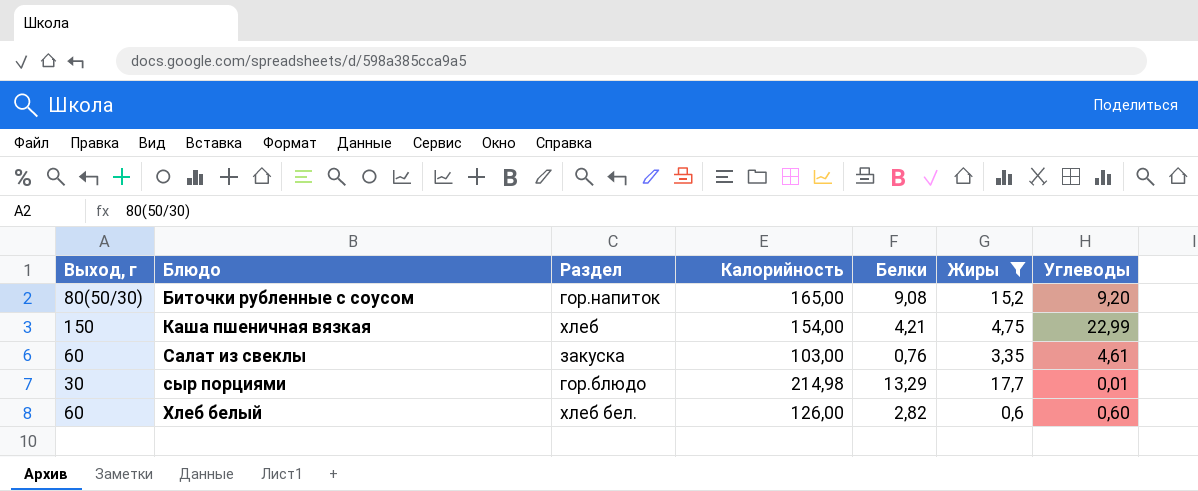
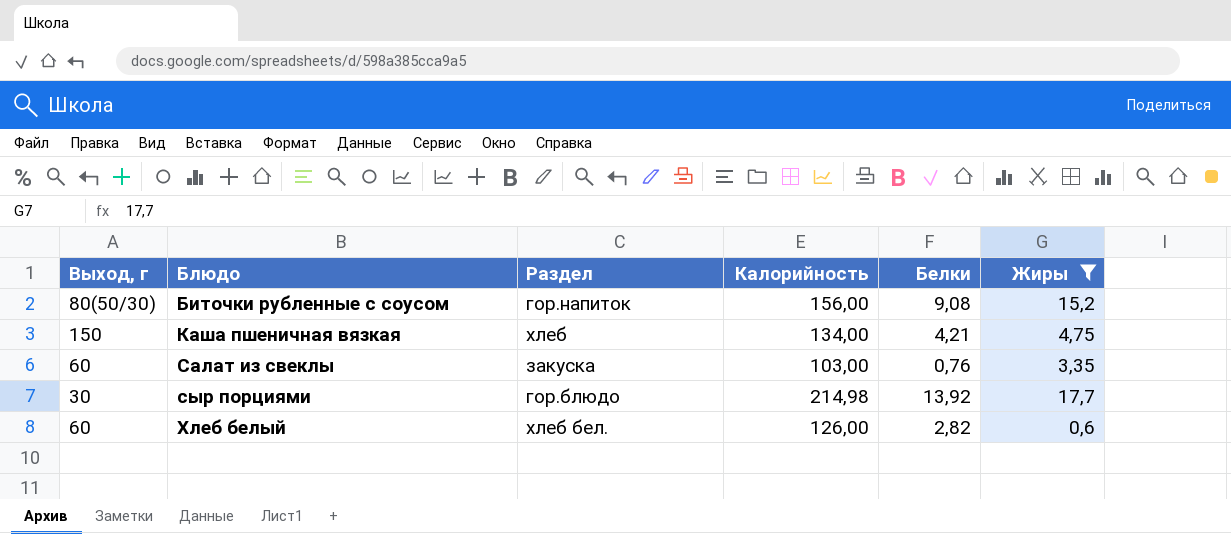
column Углеводы | position: 7 -> none
Биточки рубленные с соусом | Калорийность: 165,00 -> 156,00
Каша пшеничная вязкая | Калорийность: 154,00 -> 134,00
сыр порциями | Белки: 13,29 -> 13,92

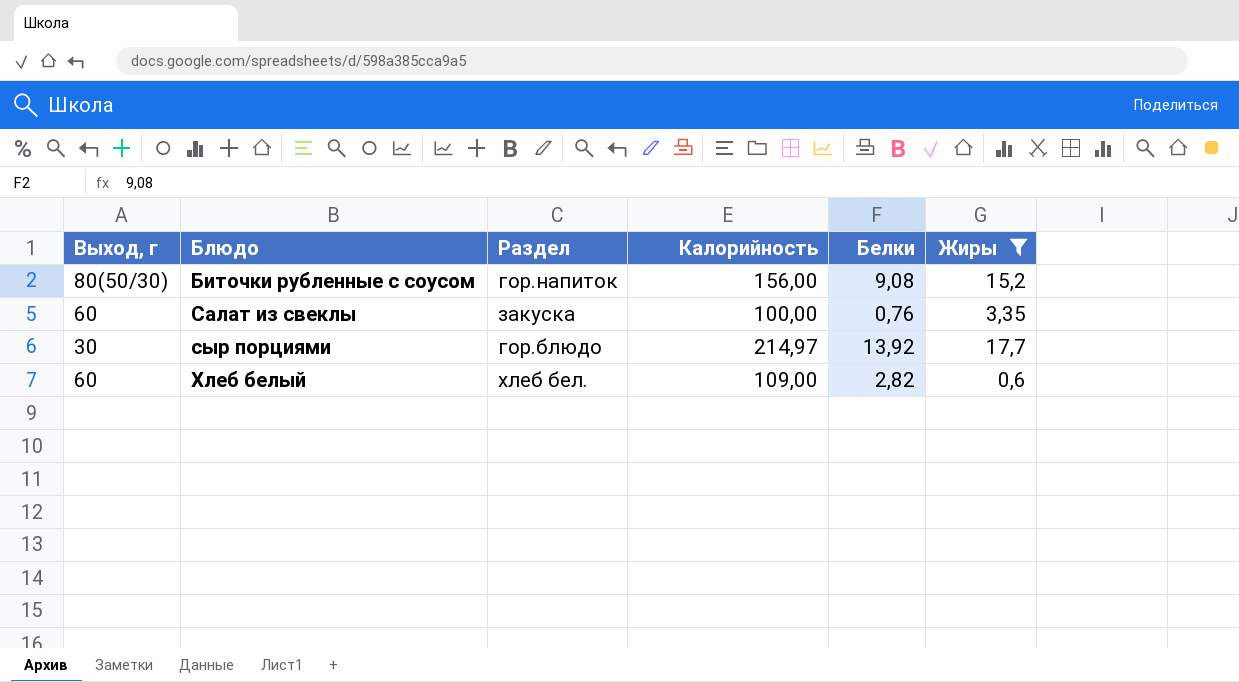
row Каша пшеничная вязкая: 150 | хлеб | 134,00 | 4,21 | 4,75 -> none
Салат из свеклы | Калорийность: 103,00 -> 100,00
сыр порциями | Калорийность: 214,98 -> 214,97
Хлеб белый | Калорийность: 126,00 -> 109,00

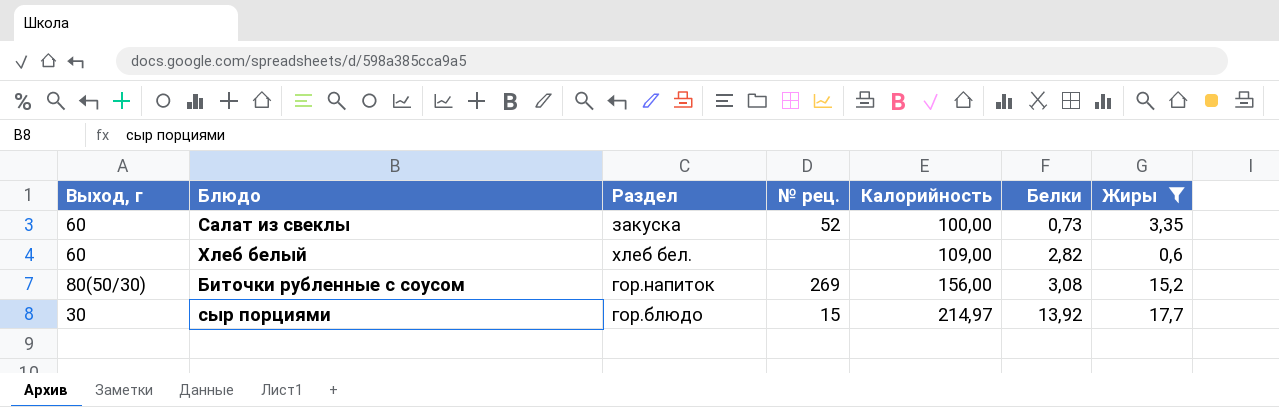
row order: Блюдо ascending -> Калорийность ascending
column № рец. | position: none -> 4
Салат из свеклы | Белки: 0,76 -> 0,73
Биточки рубленные с соусом | Белки: 9,08 -> 3,08

